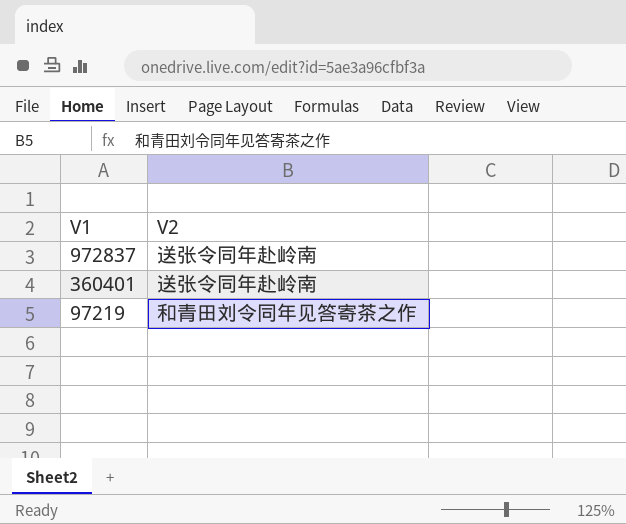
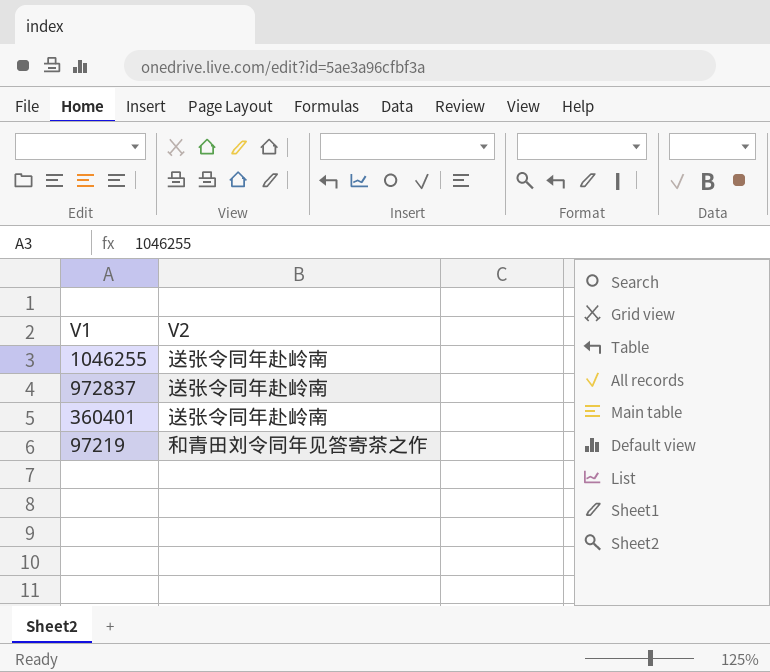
row 1046255: none -> 送张令同年赴岭南

